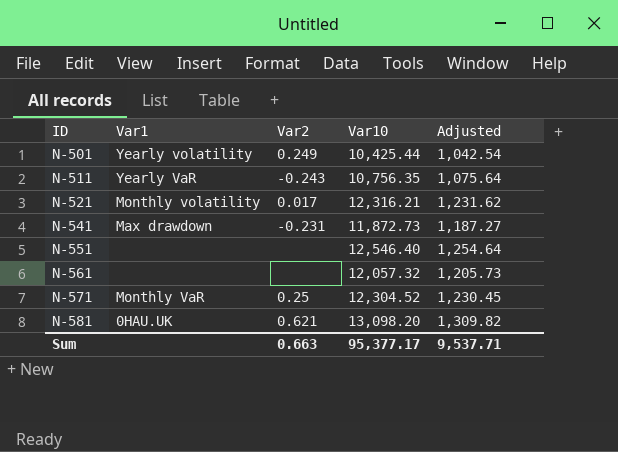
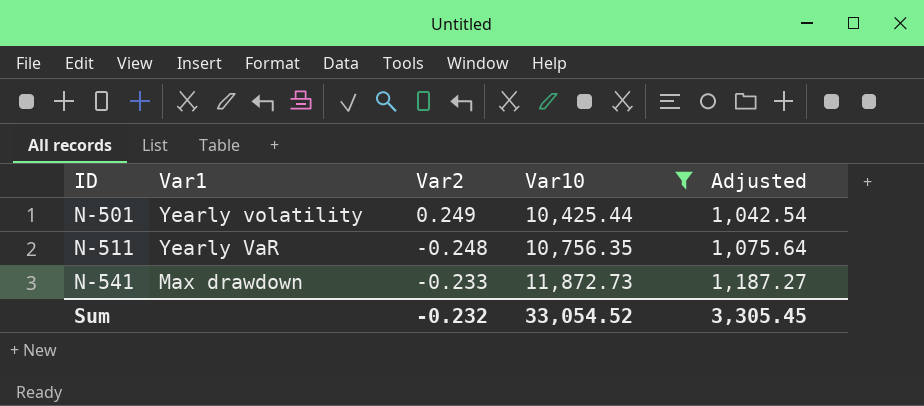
filter: none -> Var10 <= 11,872.73
N-511 | Var2: -0.243 -> -0.248
N-541 | Var2: -0.231 -> -0.233
Sum | Var2: 0.663 -> -0.232
Sum | Var10: 95,377.17 -> 33,054.52
Sum | Adjusted: 9,537.71 -> 3,305.45

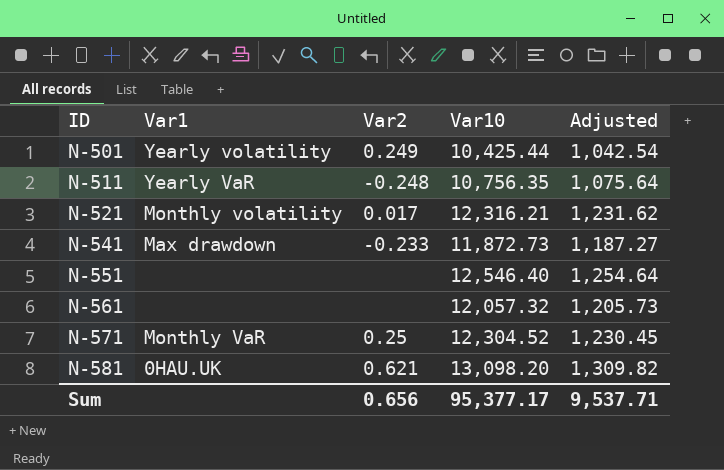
filter: Var10 <= 11,872.73 -> none
Sum | Var2: -0.232 -> 0.656
Sum | Var10: 33,054.52 -> 95,377.17
Sum | Adjusted: 3,305.45 -> 9,537.71

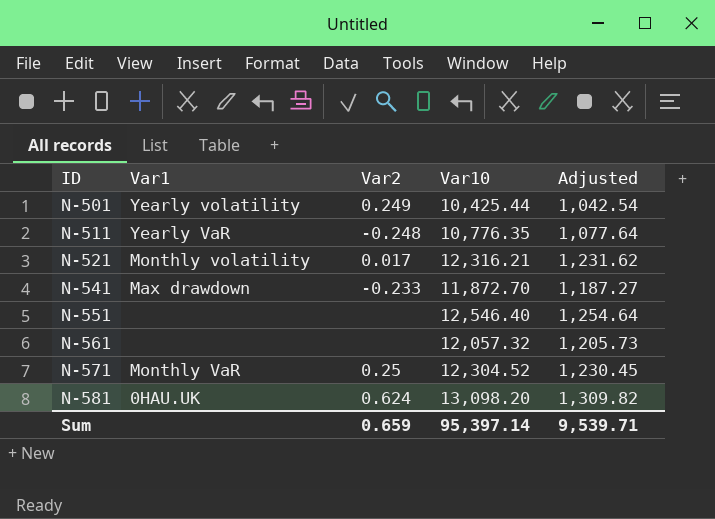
N-511 | Var10: 10,756.35 -> 10,776.35
N-511 | Adjusted: 1,075.64 -> 1,077.64
N-541 | Var10: 11,872.73 -> 11,872.70
N-581 | Var2: 0.621 -> 0.624
Sum | Var2: 0.656 -> 0.659
Sum | Var10: 95,377.17 -> 95,397.14
Sum | Adjusted: 9,537.71 -> 9,539.71

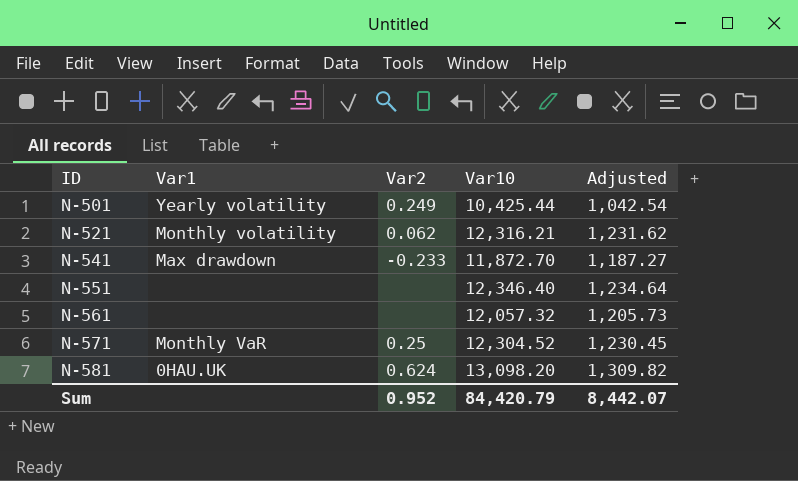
row N-511: Yearly VaR | -0.248 | 10,776.35 | 1,077.64 -> none
N-521 | Var2: 0.017 -> 0.062
N-551 | Var10: 12,546.40 -> 12,346.40
N-551 | Adjusted: 1,254.64 -> 1,234.64
Sum | Var2: 0.659 -> 0.952
Sum | Var10: 95,397.14 -> 84,420.79
Sum | Adjusted: 9,539.71 -> 8,442.07

